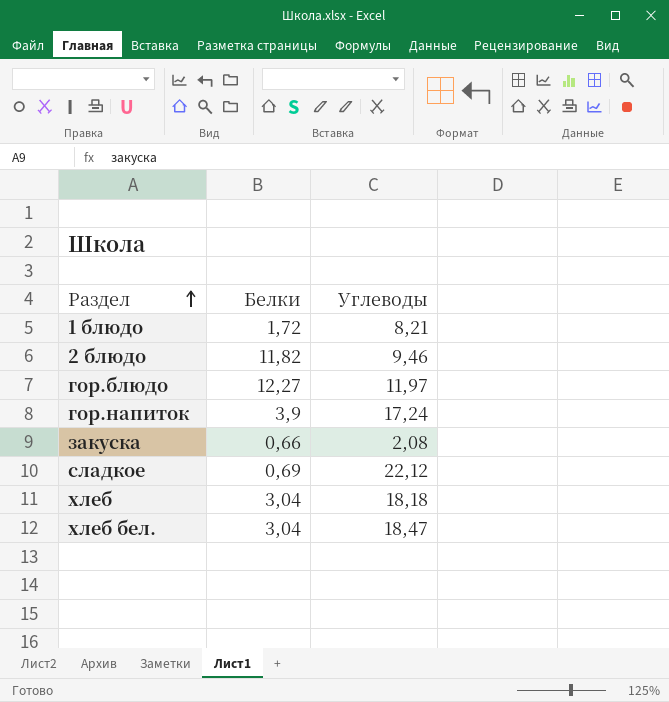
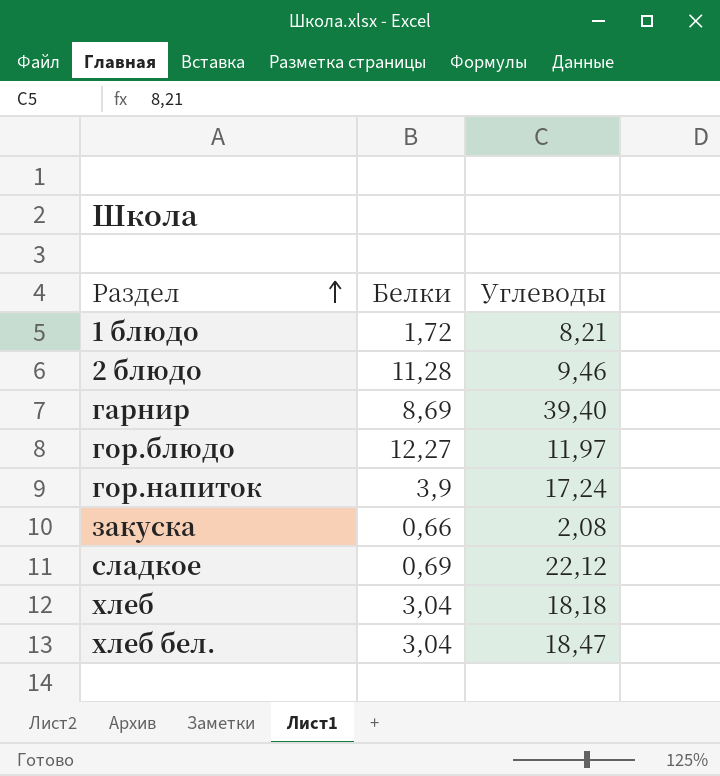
2 блюдо | Белки: 11,82 -> 11,28
row гарнир: none -> 8,69 | 39,40

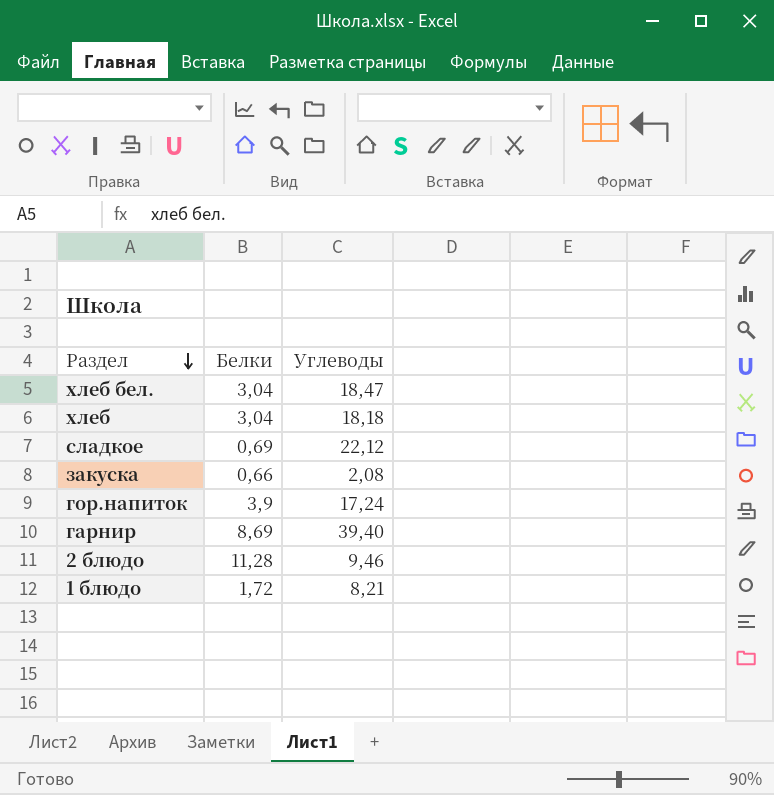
row order: Раздел ascending -> Раздел descending
row гор.блюдо: 12,27 | 11,97 -> none

